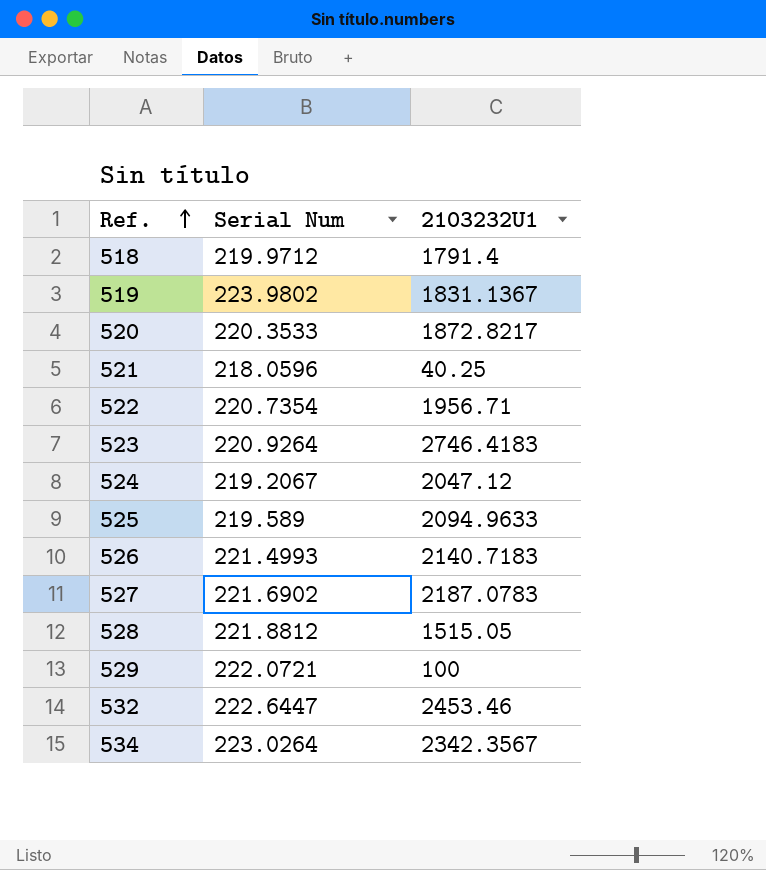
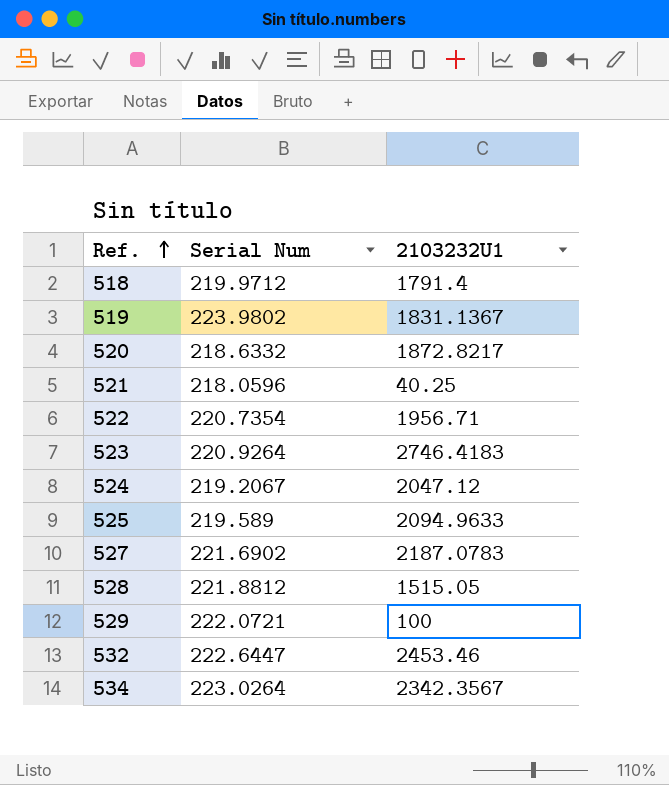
row 526: 221.4993 | 2140.7183 -> none
520 | Serial Num: 220.3533 -> 218.6332

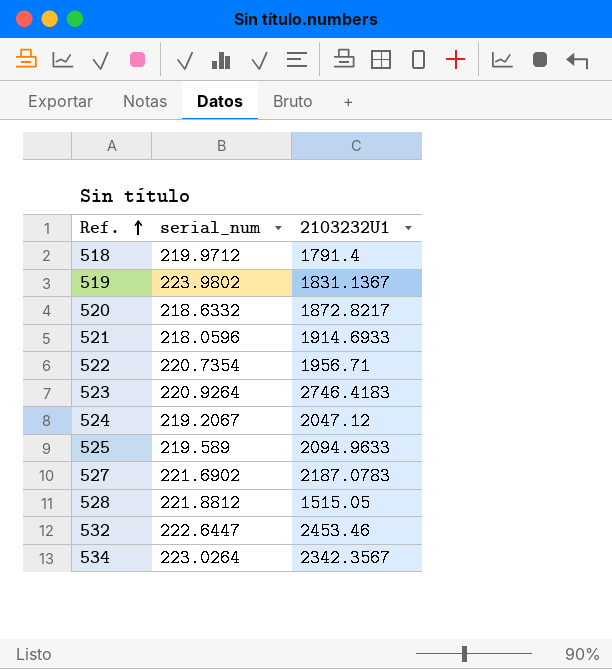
column name: Serial Num -> serial_num
row 529: 222.0721 | 100 -> none
521 | 2103232U1: 40.25 -> 1914.6933

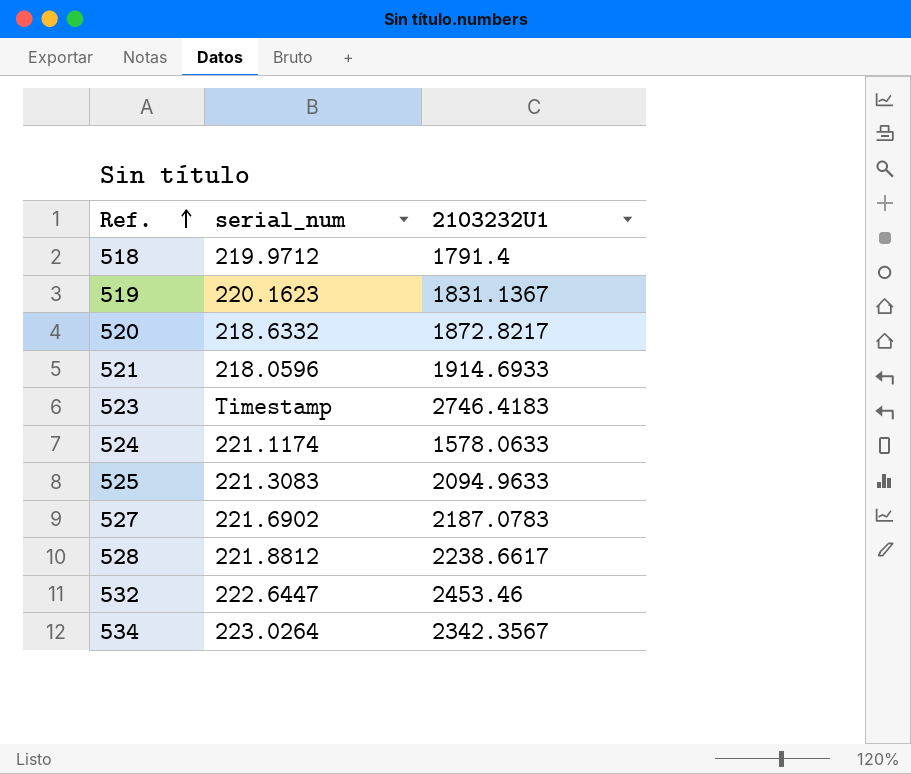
row 522: 220.7354 | 1956.71 -> none
519 | serial_num: 223.9802 -> 220.1623
523 | serial_num: 220.9264 -> Timestamp
524 | serial_num: 219.2067 -> 221.1174
524 | 2103232U1: 2047.12 -> 1578.0633
525 | serial_num: 219.589 -> 221.3083
528 | 2103232U1: 1515.05 -> 2238.6617

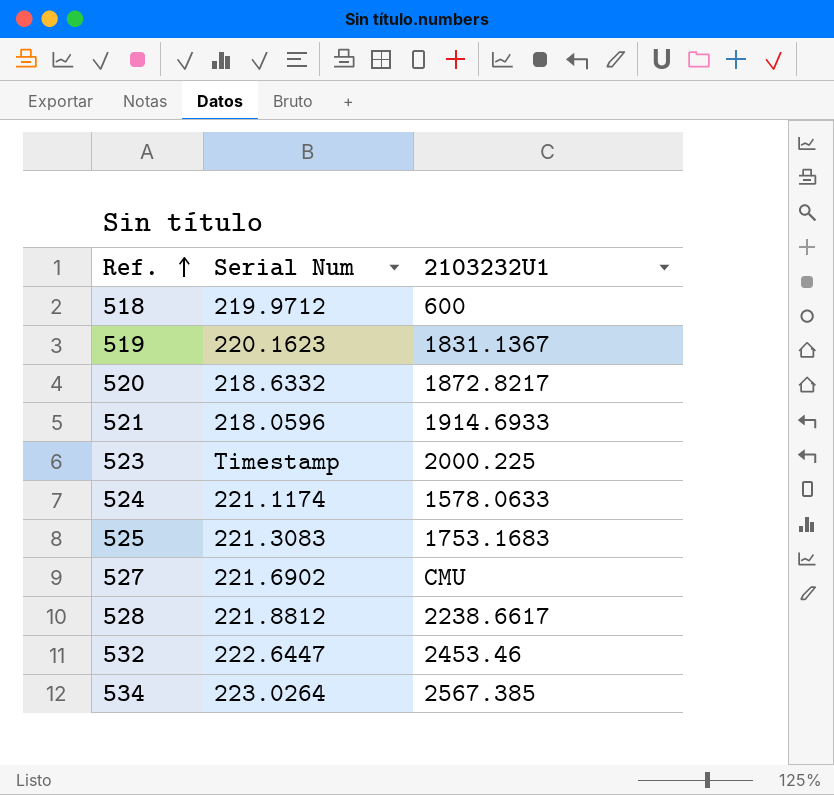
column name: serial_num -> Serial Num
518 | 2103232U1: 1791.4 -> 600
523 | 2103232U1: 2746.4183 -> 2000.225
525 | 2103232U1: 2094.9633 -> 1753.1683
527 | 2103232U1: 2187.0783 -> CMU
534 | 2103232U1: 2342.3567 -> 2567.385

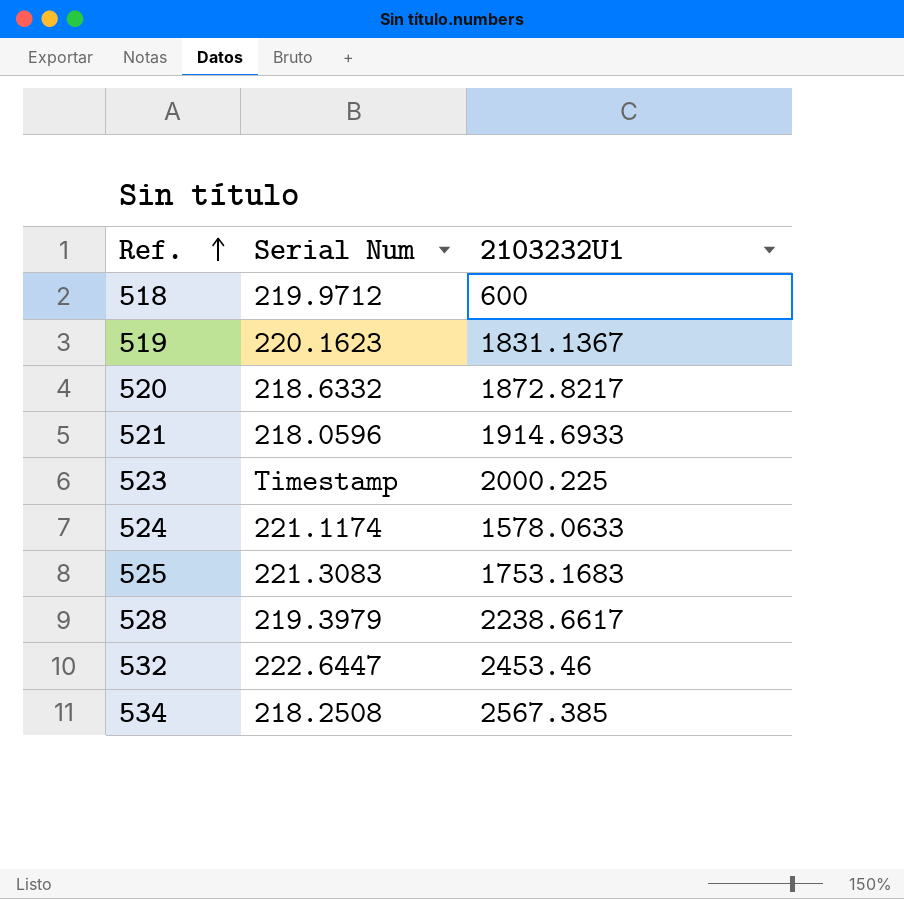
row 527: 221.6902 | CMU -> none
528 | Serial Num: 221.8812 -> 219.3979
534 | Serial Num: 223.0264 -> 218.2508

